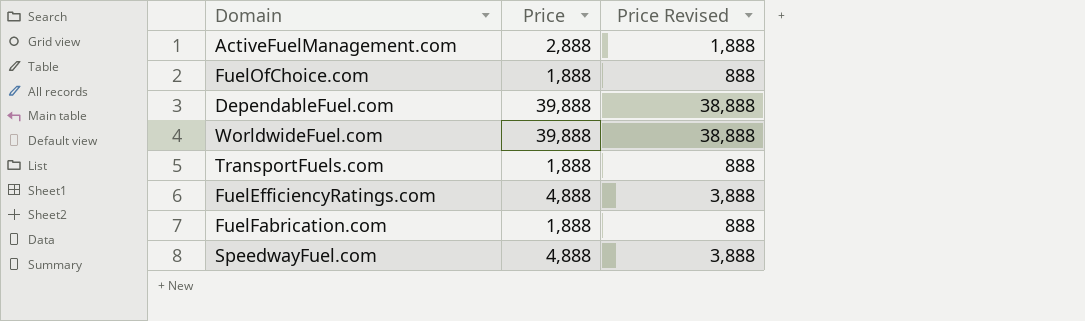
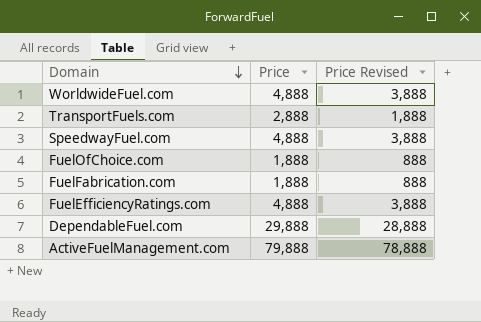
row order: none -> Domain descending
WorldwideFuel.com | Price: 39,888 -> 4,888
WorldwideFuel.com | Price Revised: 38,888 -> 3,888
TransportFuels.com | Price: 1,888 -> 2,888
TransportFuels.com | Price Revised: 888 -> 1,888
DependableFuel.com | Price: 39,888 -> 29,888
DependableFuel.com | Price Revised: 38,888 -> 28,888
ActiveFuelManagement.com | Price: 2,888 -> 79,888
ActiveFuelManagement.com | Price Revised: 1,888 -> 78,888

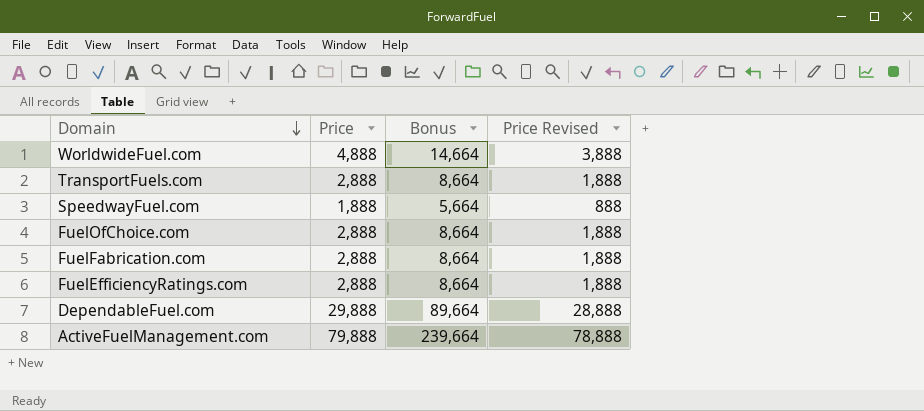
column Bonus | formula: none -> [Price] * 3
SpeedwayFuel.com | Price: 4,888 -> 1,888
SpeedwayFuel.com | Price Revised: 3,888 -> 888
FuelOfChoice.com | Price: 1,888 -> 2,888
FuelOfChoice.com | Price Revised: 888 -> 1,888
FuelFabrication.com | Price: 1,888 -> 2,888
FuelFabrication.com | Price Revised: 888 -> 1,888
FuelEfficiencyRatings.com | Price: 4,888 -> 2,888
FuelEfficiencyRatings.com | Price Revised: 3,888 -> 1,888

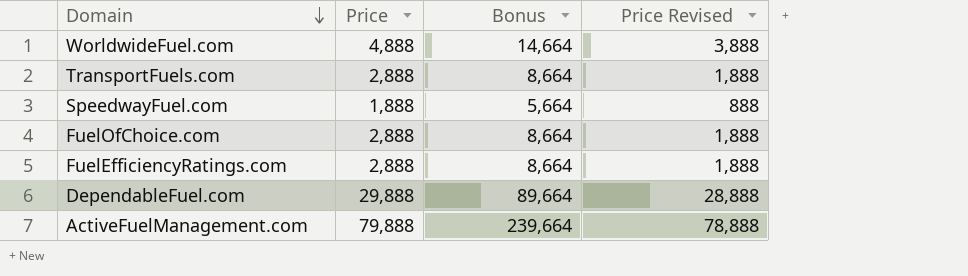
row FuelFabrication.com: 2,888 | 8,664 | 1,888 -> none

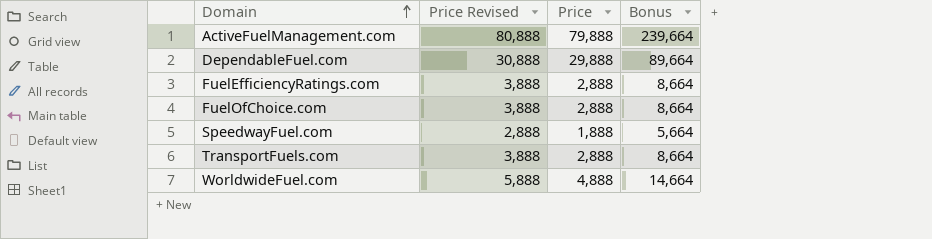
row order: Domain descending -> Domain ascending
column Price Revised | formula: [Price] - 1000 -> [Price] + 1000
column Price Revised | position: 4 -> 2

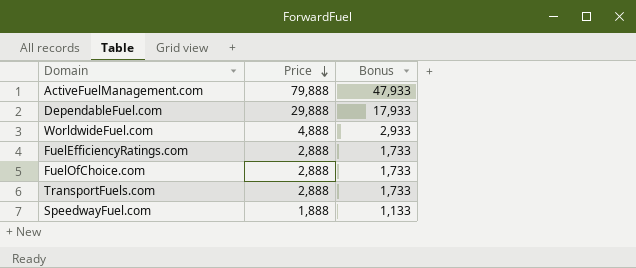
row order: Domain ascending -> Price descending
column Price Revised | formula: [Price] + 1000 -> none
column Bonus | formula: [Price] * 3 -> [Price] * 0.6

